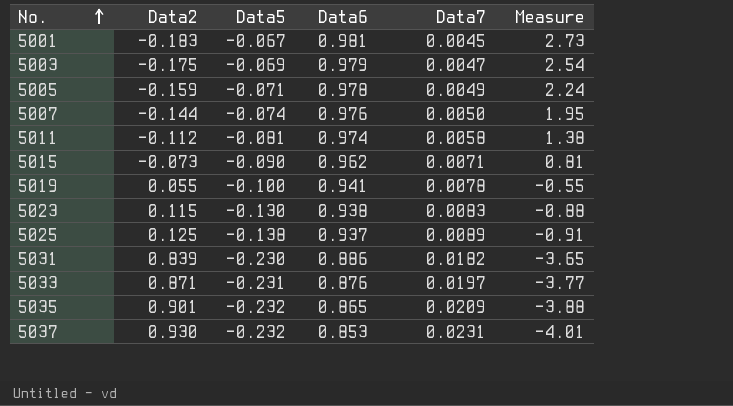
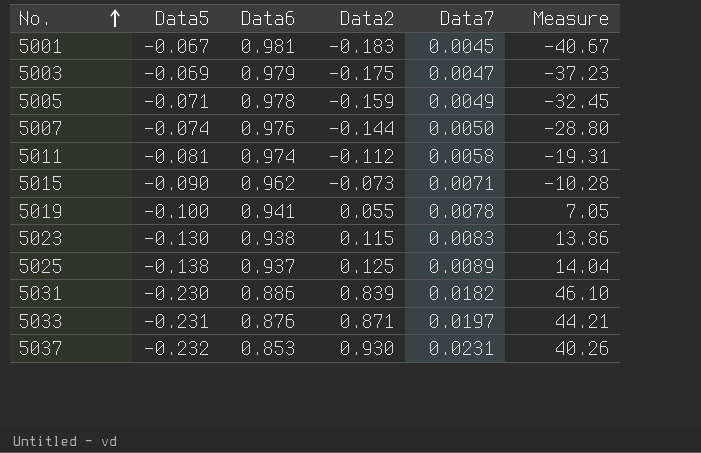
column Data2 | position: 2 -> 4
column Measure | formula: [Data2] / [Data5] -> [Data2] / [Data7]
row 5035: 0.901 | -0.232 | 0.865 | 0.0209 | -3.88 -> none

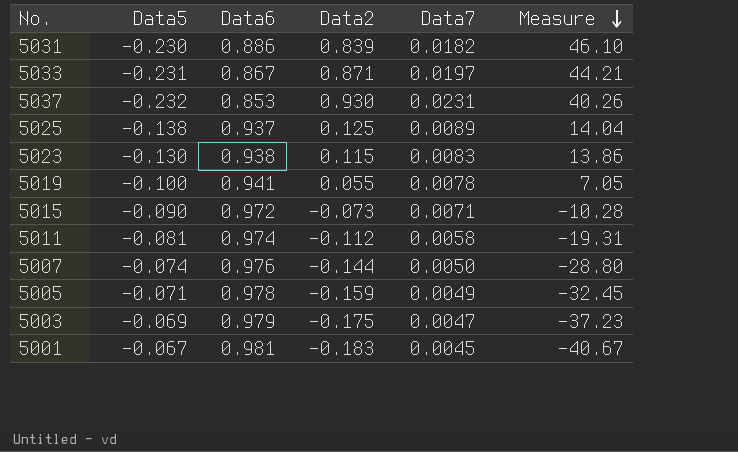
row order: No. ascending -> Measure descending
5033 | Data6: 0.876 -> 0.867
5015 | Data6: 0.962 -> 0.972

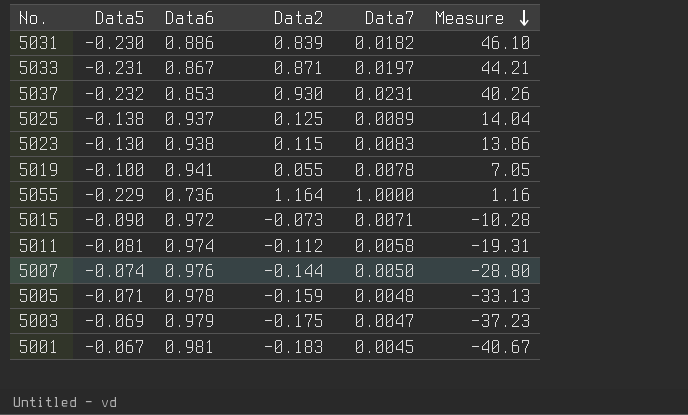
row 5055: none -> -0.229 | 0.736 | 1.164 | 1.0000 | 1.16
5005 | Data7: 0.0049 -> 0.0048
5005 | Measure: -32.45 -> -33.13

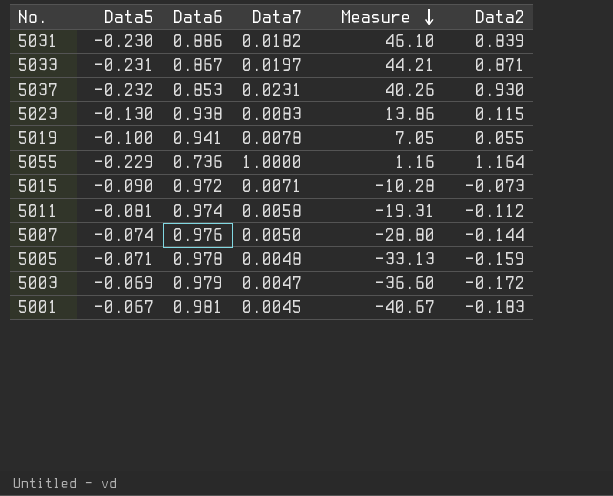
column Data2 | position: 4 -> 6
row 5025: -0.138 | 0.937 | 0.125 | 0.0089 | 14.04 -> none
5003 | Measure: -37.23 -> -36.60
5003 | Data2: -0.175 -> -0.172

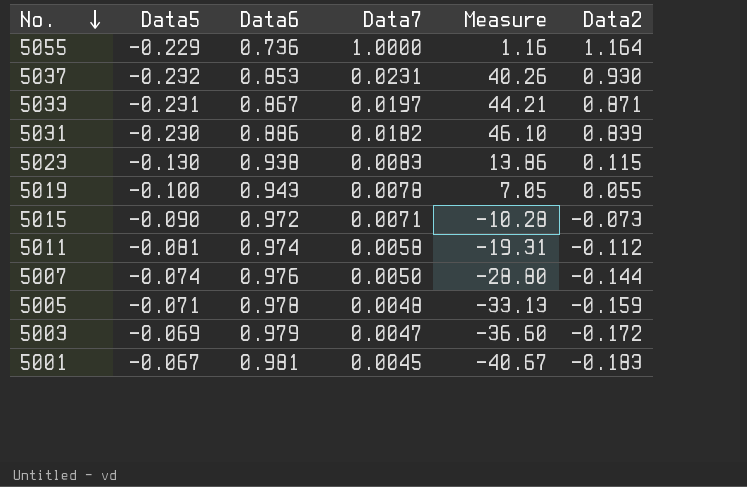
row order: Measure descending -> No. descending
5019 | Data6: 0.941 -> 0.943

